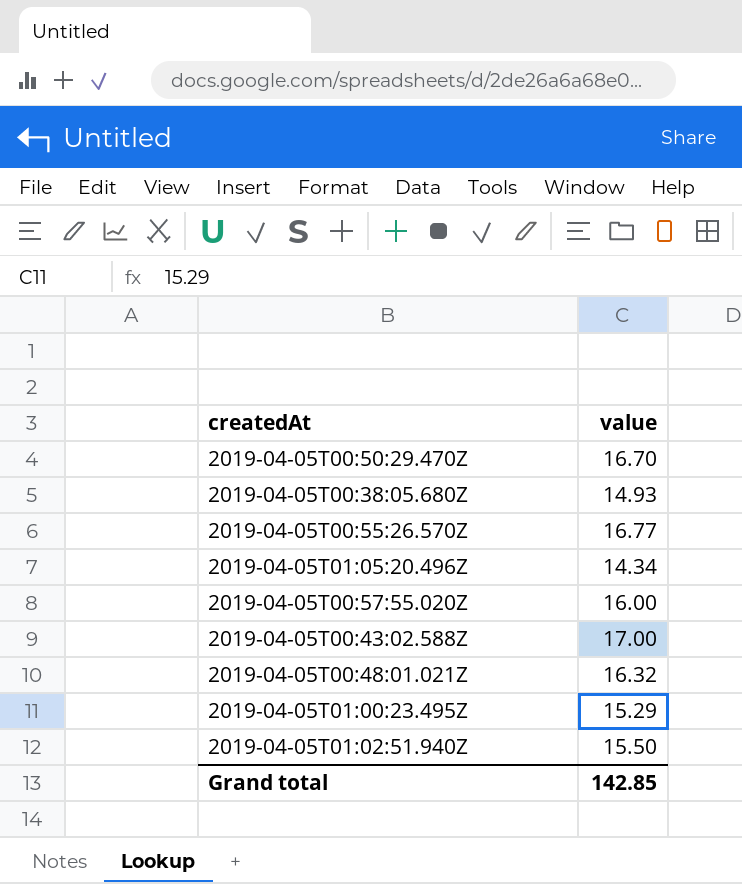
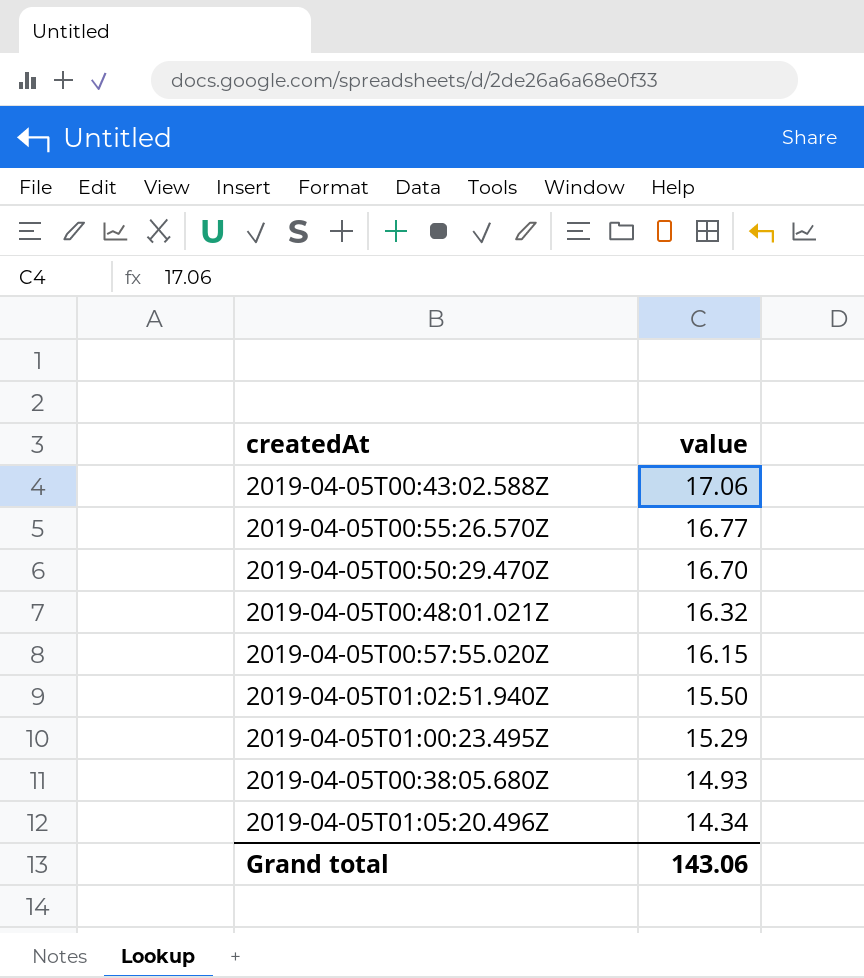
row order: none -> value descending
2019-04-05T00:43:02.588Z | value: 17.00 -> 17.06
2019-04-05T00:57:55.020Z | value: 16.00 -> 16.15
Grand total | value: 142.85 -> 143.06

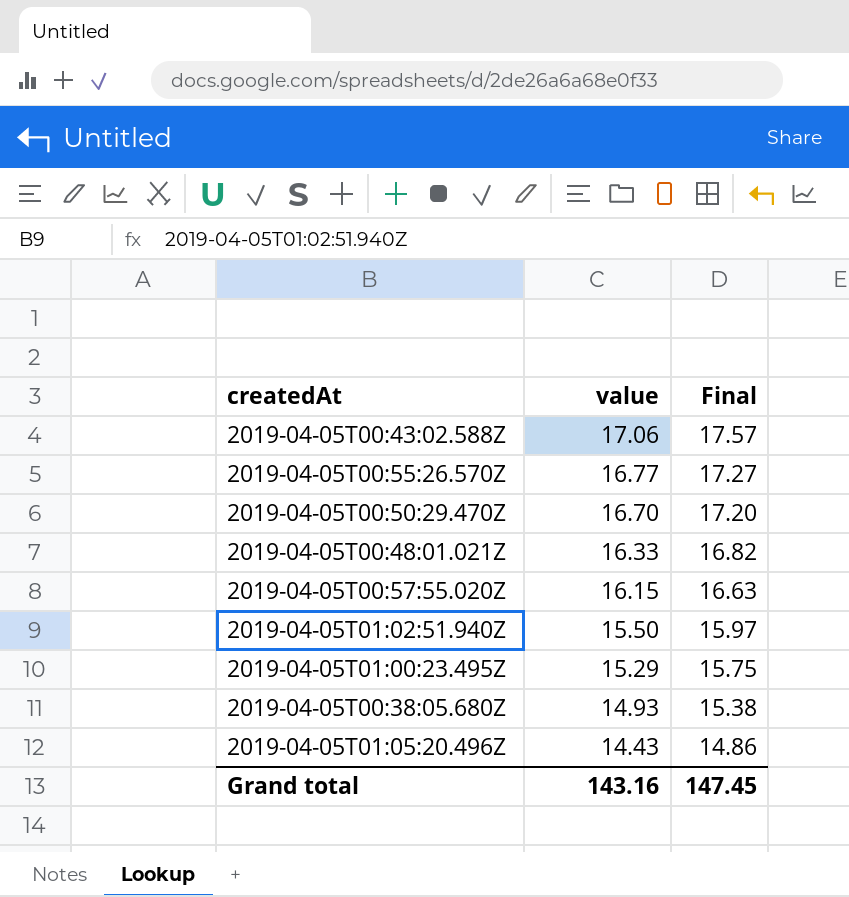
column Final | formula: none -> [value] * 1.03
2019-04-05T00:48:01.021Z | value: 16.32 -> 16.33
2019-04-05T01:05:20.496Z | value: 14.34 -> 14.43
Grand total | value: 143.06 -> 143.16

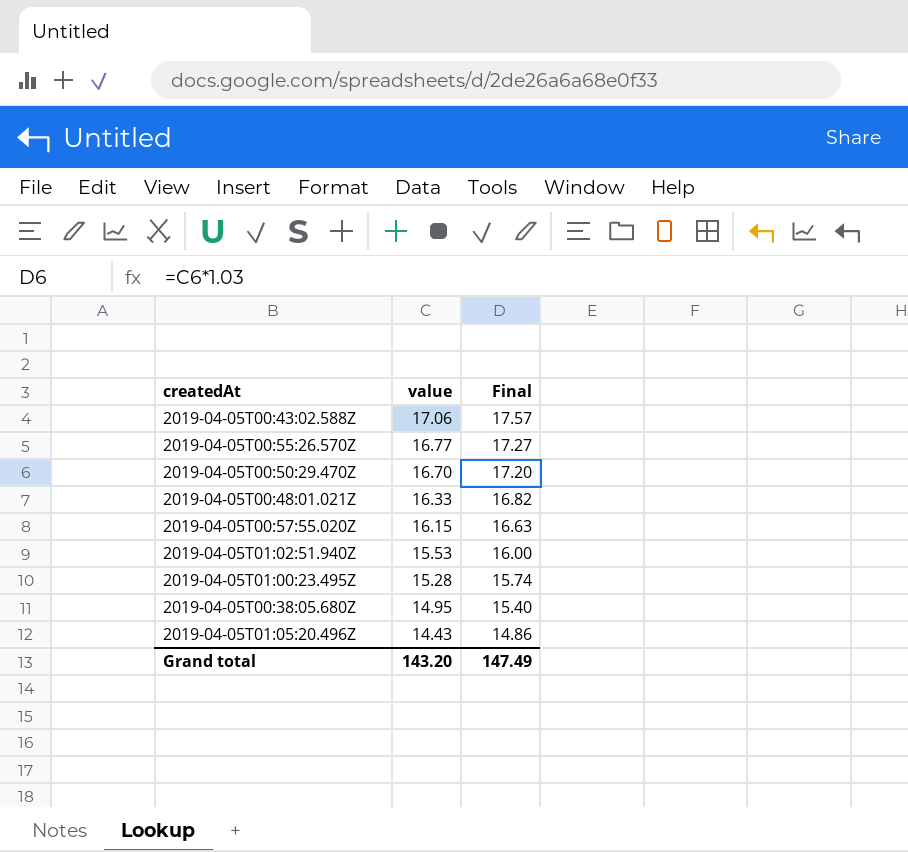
2019-04-05T01:02:51.940Z | value: 15.50 -> 15.53
2019-04-05T01:02:51.940Z | Final: 15.97 -> 16.00
2019-04-05T01:00:23.495Z | value: 15.29 -> 15.28
2019-04-05T01:00:23.495Z | Final: 15.75 -> 15.74
2019-04-05T00:38:05.680Z | value: 14.93 -> 14.95
2019-04-05T00:38:05.680Z | Final: 15.38 -> 15.40
Grand total | value: 143.16 -> 143.20
Grand total | Final: 147.45 -> 147.49

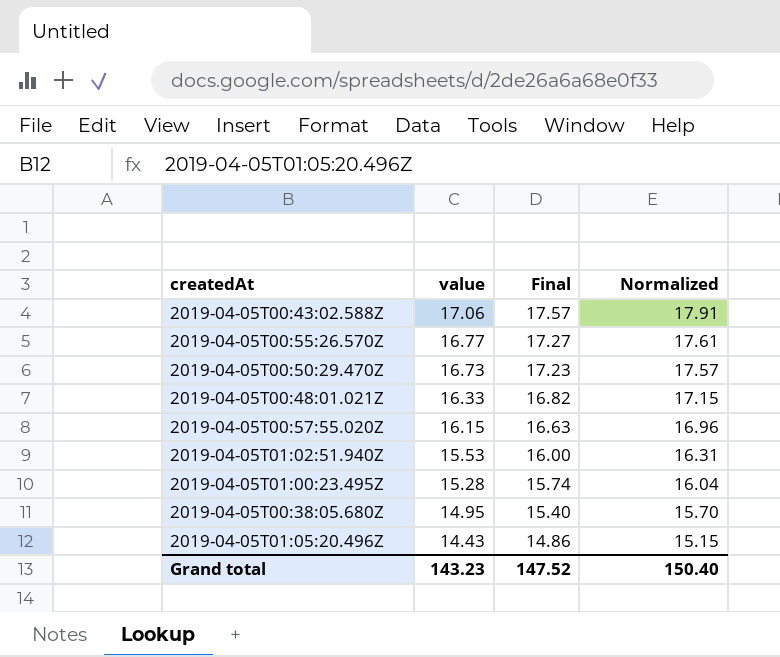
column Normalized | formula: none -> [value] * 1.05
2019-04-05T00:50:29.470Z | value: 16.70 -> 16.73
2019-04-05T00:50:29.470Z | Final: 17.20 -> 17.23
Grand total | value: 143.20 -> 143.23
Grand total | Final: 147.49 -> 147.52

